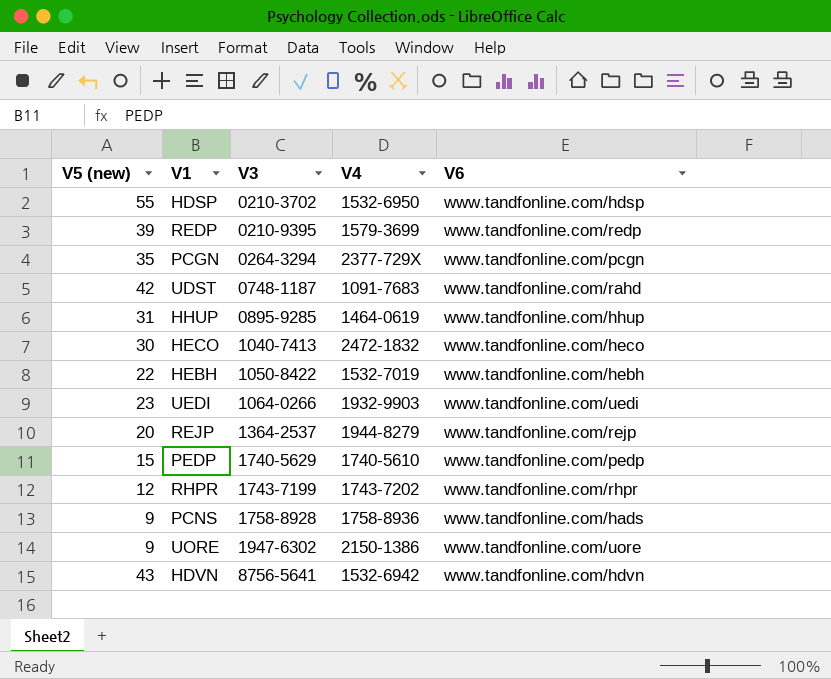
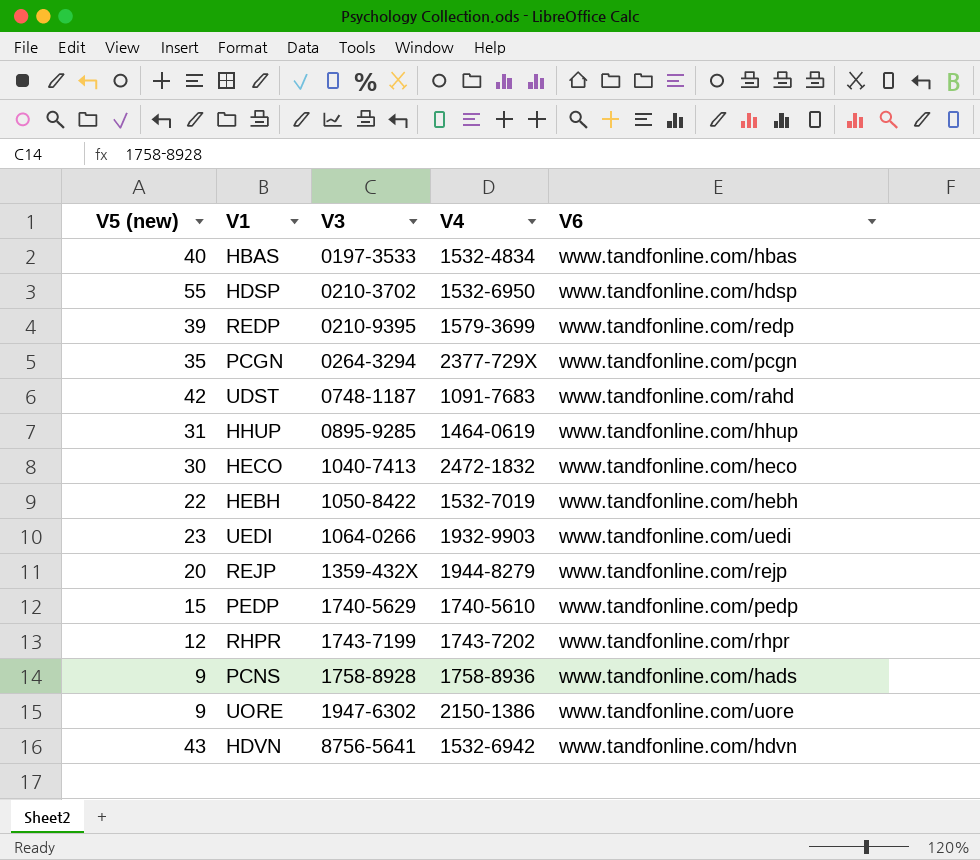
row HBAS: none -> 40 | 0197-3533 | 1532-4834 | www.tandfonline.com/hbas
REJP | V3: 1364-2537 -> 1359-432X

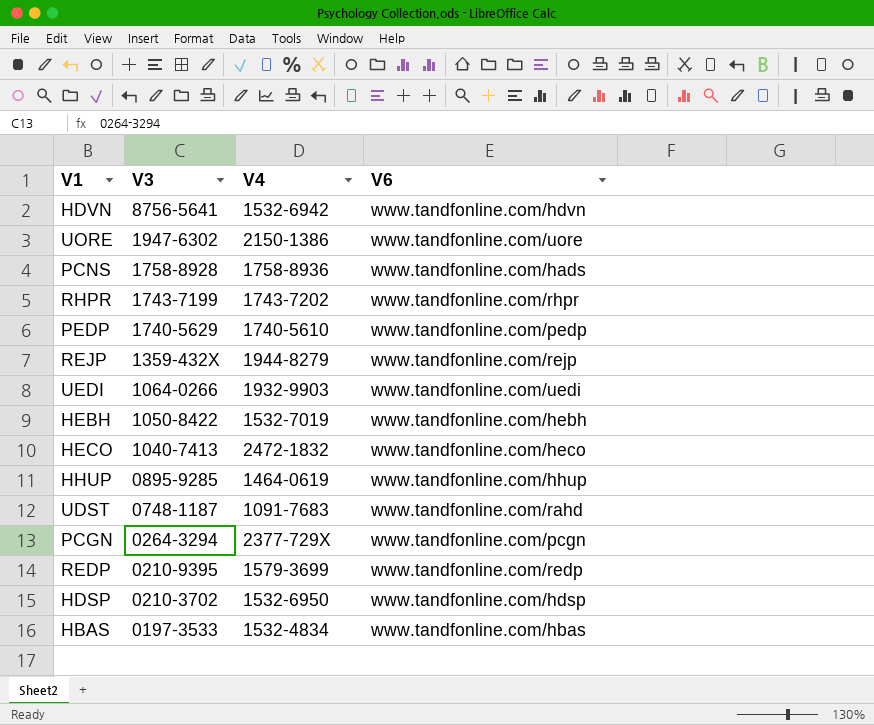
row order: V3 ascending -> V3 descending
column V5 (new) | position: 1 -> none

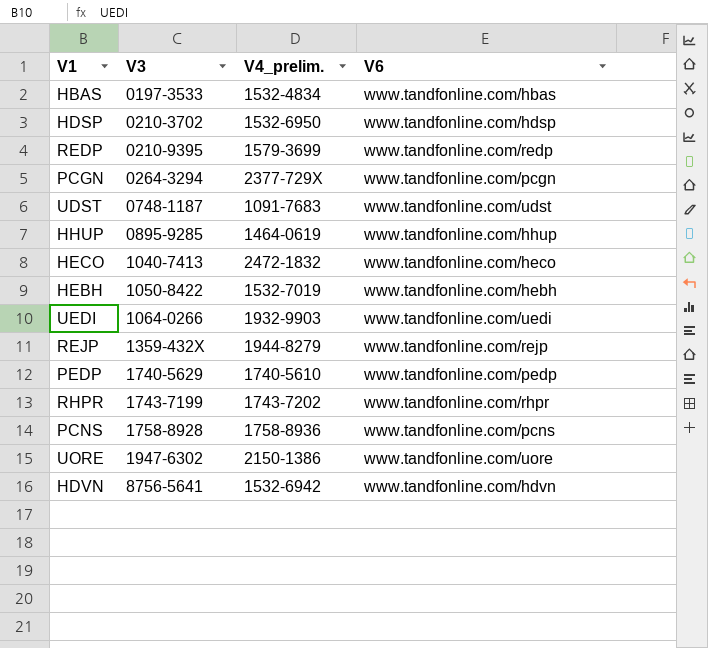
row order: V3 descending -> V3 ascending
column name: V4 -> V4_prelim.
UDST | V6: www.tandfonline.com/rahd -> www.tandfonline.com/udst
PCNS | V6: www.tandfonline.com/hads -> www.tandfonline.com/pcns

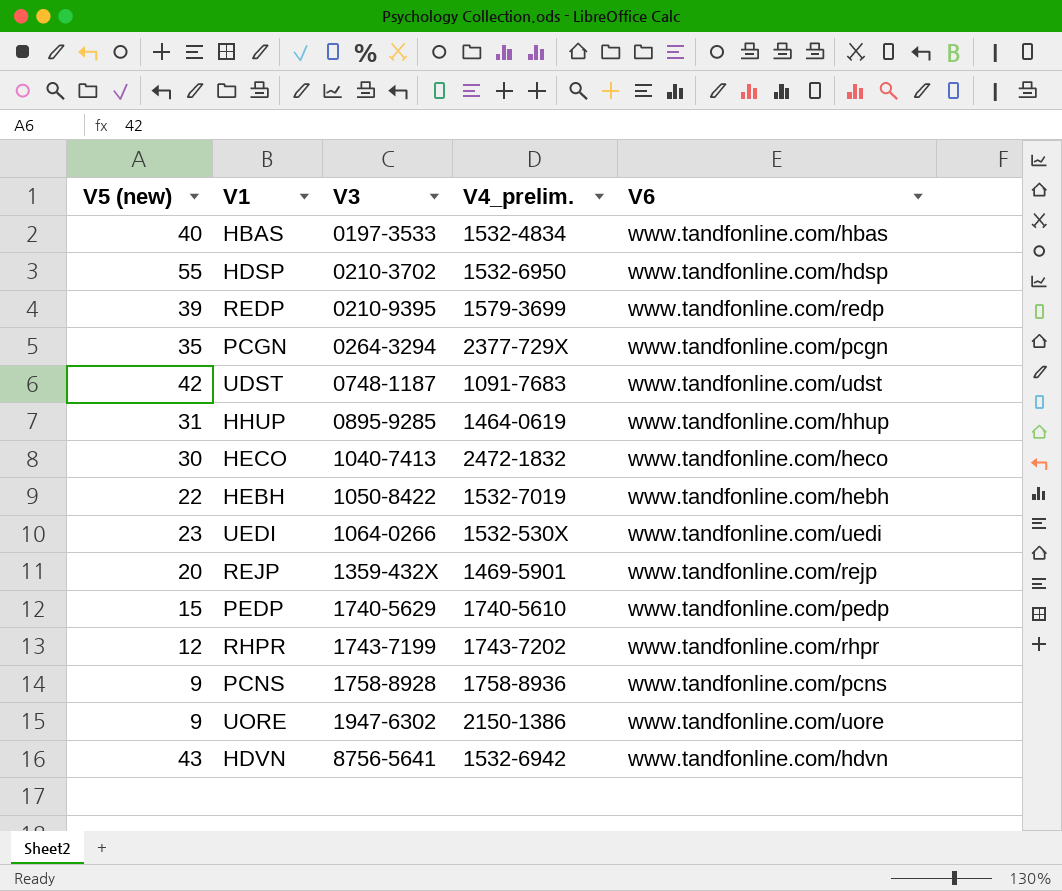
column V5 (new) | position: none -> 1
UEDI | V4_prelim.: 1932-9903 -> 1532-530X
REJP | V4_prelim.: 1944-8279 -> 1469-5901

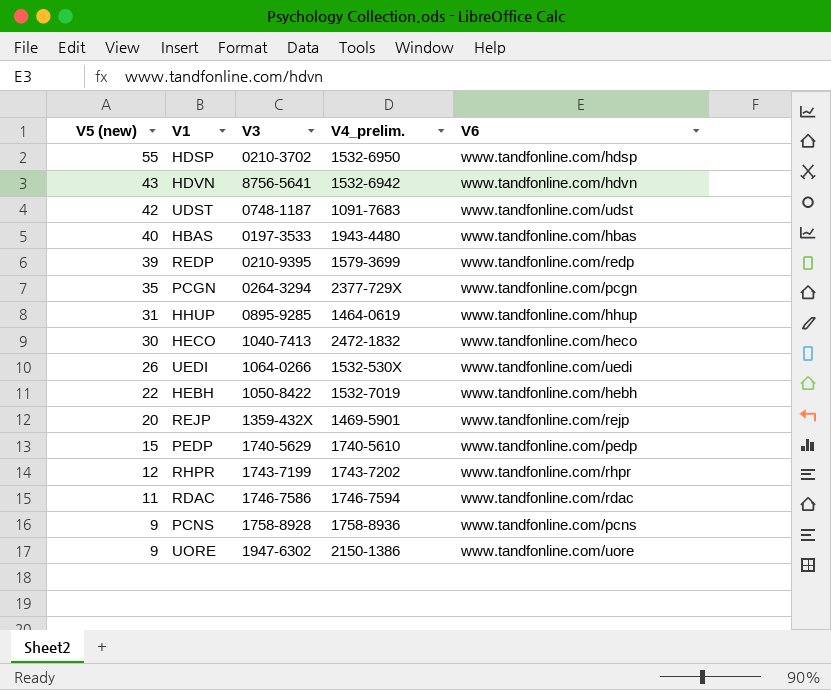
row order: V3 ascending -> V5 (new) descending
HBAS | V4_prelim.: 1532-4834 -> 1943-4480
UEDI | V5 (new): 23 -> 26
row RDAC: none -> 11 | 1746-7586 | 1746-7594 | www.tandfonline.com/rdac

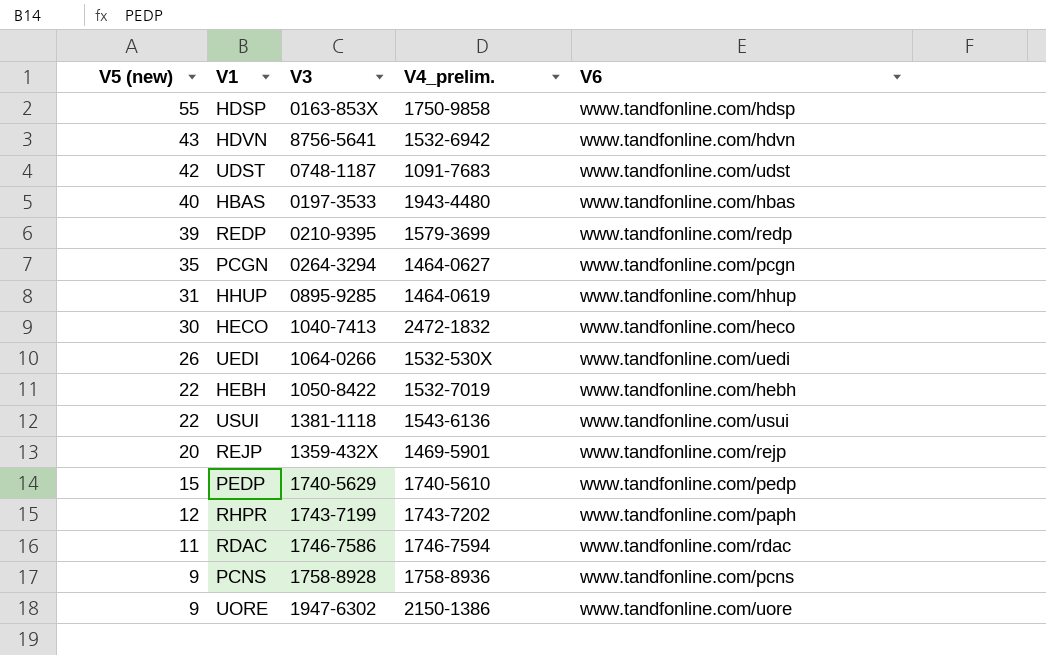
HDSP | V3: 0210-3702 -> 0163-853X
HDSP | V4_prelim.: 1532-6950 -> 1750-9858
PCGN | V4_prelim.: 2377-729X -> 1464-0627
row USUI: none -> 22 | 1381-1118 | 1543-6136 | www.tandfonline.com/usui
RHPR | V6: www.tandfonline.com/rhpr -> www.tandfonline.com/paph

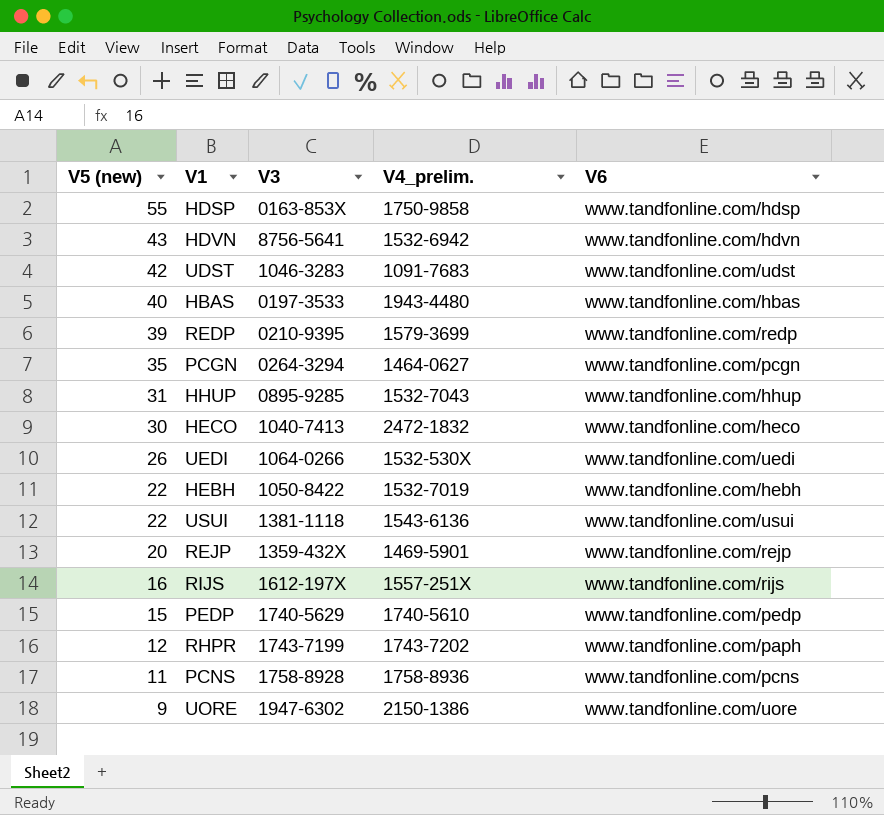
row RDAC: 11 | 1746-7586 | 1746-7594 | www.tandfonline.com/rdac -> none
UDST | V3: 0748-1187 -> 1046-3283
HHUP | V4_prelim.: 1464-0619 -> 1532-7043
row RIJS: none -> 16 | 1612-197X | 1557-251X | www.tandfonline.com/rijs
PCNS | V5 (new): 9 -> 11

